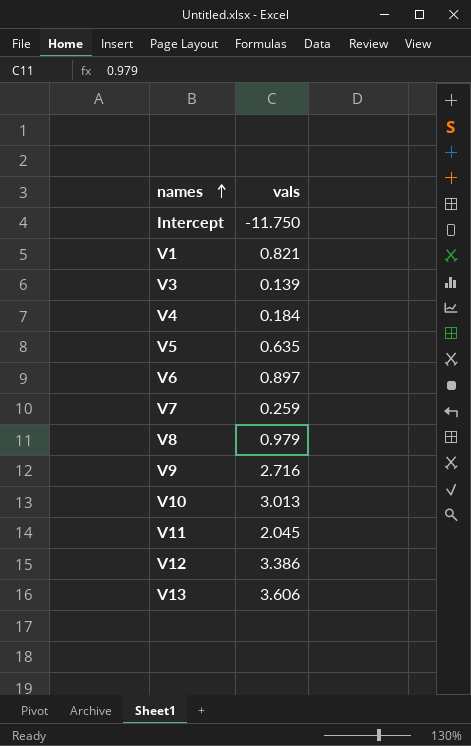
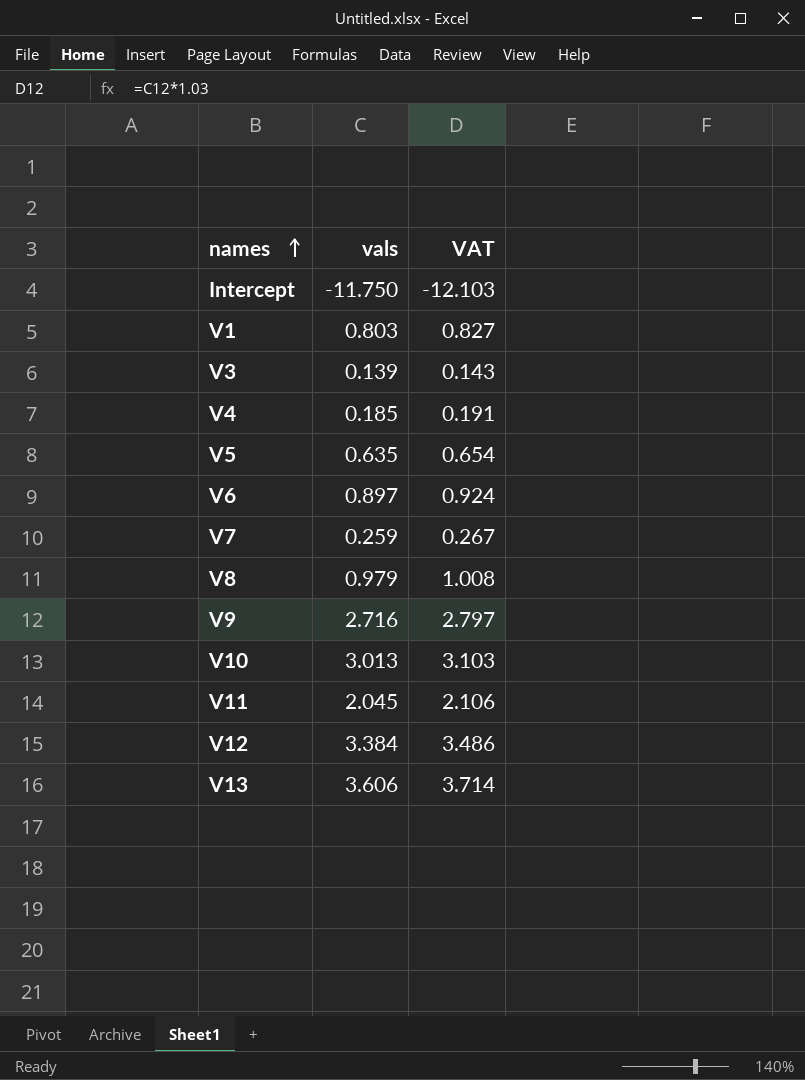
column VAT | formula: none -> [vals] * 1.03
V1 | vals: 0.821 -> 0.803
V4 | vals: 0.184 -> 0.185
V12 | vals: 3.386 -> 3.384

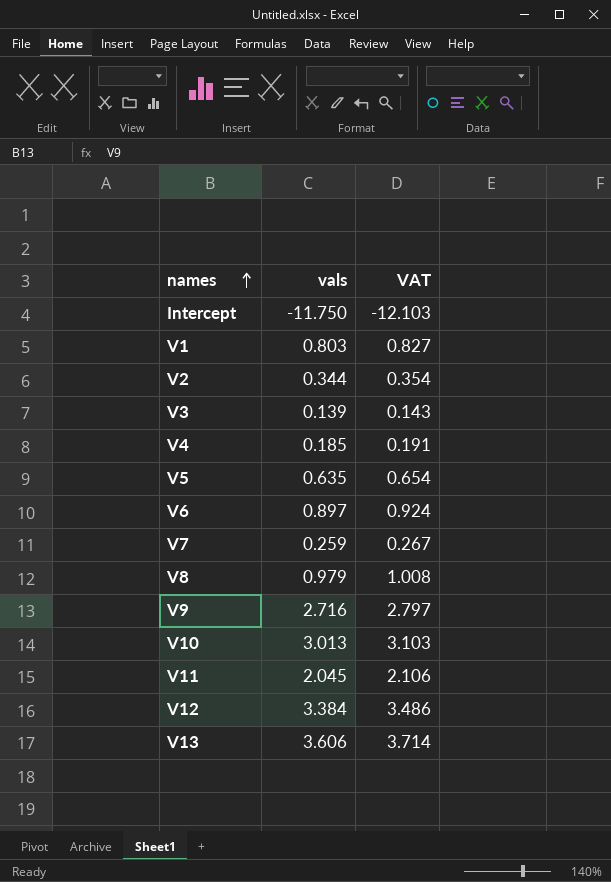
row V2: none -> 0.344 | 0.354

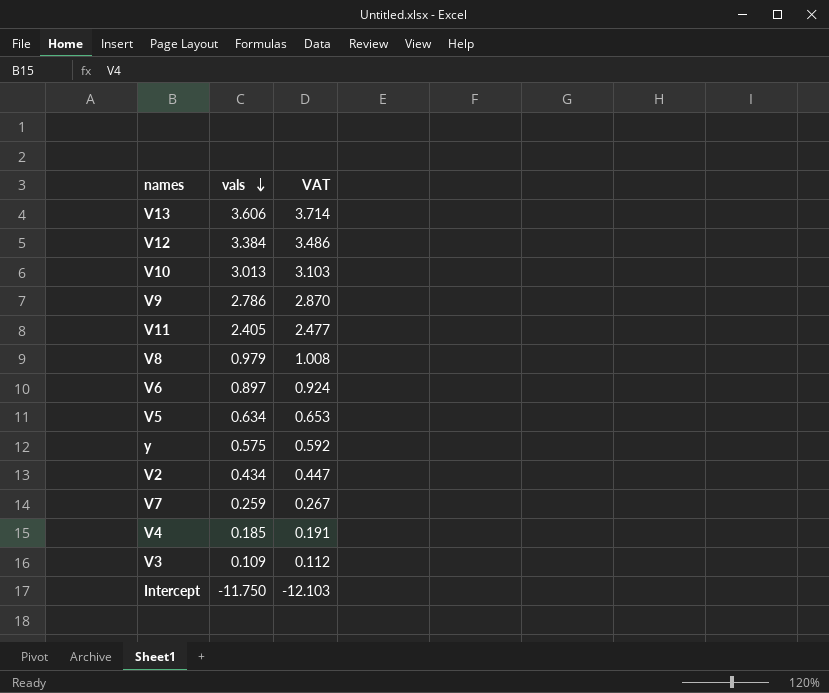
row order: names ascending -> vals descending
row V1: 0.803 | 0.827 -> none
V9 | vals: 2.716 -> 2.786
V9 | VAT: 2.797 -> 2.870
V11 | vals: 2.045 -> 2.405
V11 | VAT: 2.106 -> 2.477
V5 | vals: 0.635 -> 0.634
V5 | VAT: 0.654 -> 0.653
row y: none -> 0.575 | 0.592
V2 | vals: 0.344 -> 0.434
V2 | VAT: 0.354 -> 0.447
V3 | vals: 0.139 -> 0.109
V3 | VAT: 0.143 -> 0.112

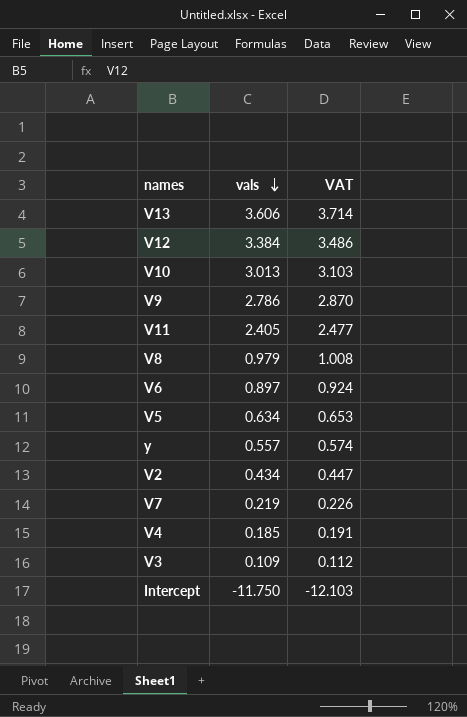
y | vals: 0.575 -> 0.557
y | VAT: 0.592 -> 0.574
V7 | vals: 0.259 -> 0.219
V7 | VAT: 0.267 -> 0.226

